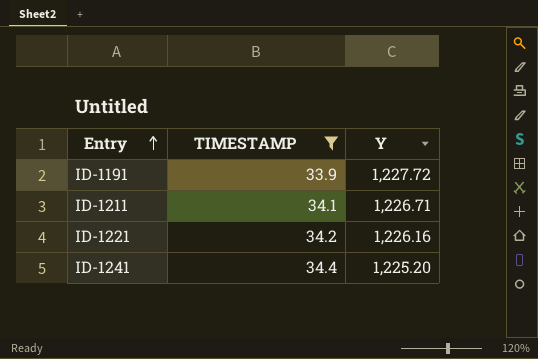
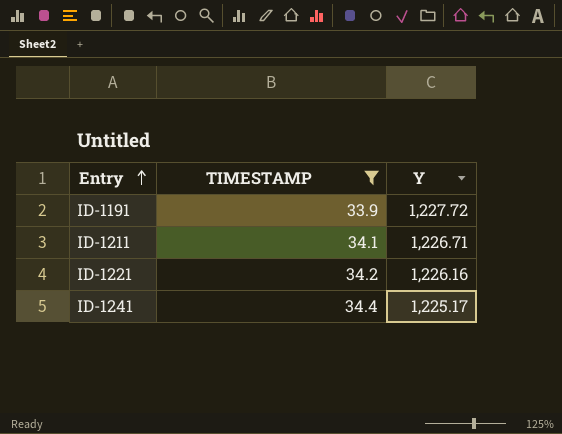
ID-1241 | Y: 1,225.20 -> 1,225.17

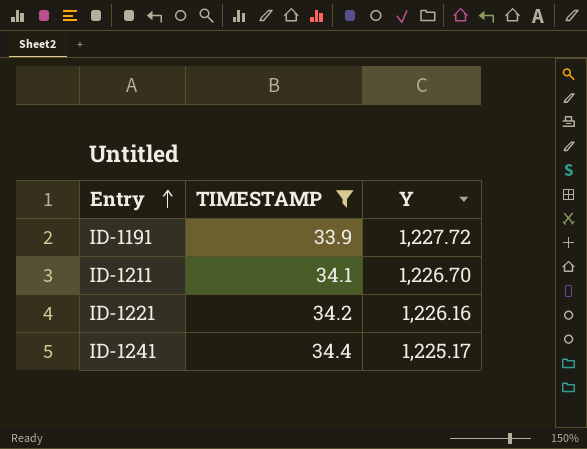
ID-1211 | Y: 1,226.71 -> 1,226.70

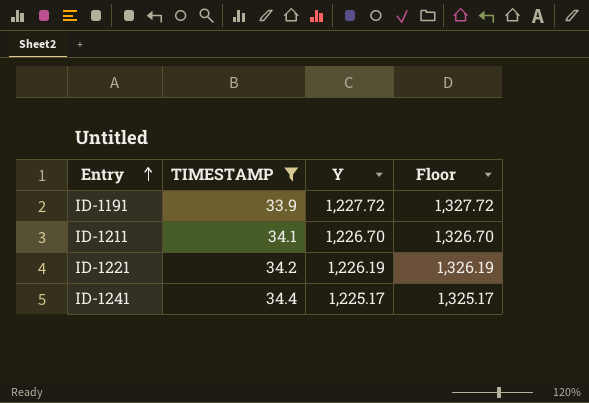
column Floor | formula: none -> [Y] + 100
ID-1221 | Y: 1,226.16 -> 1,226.19

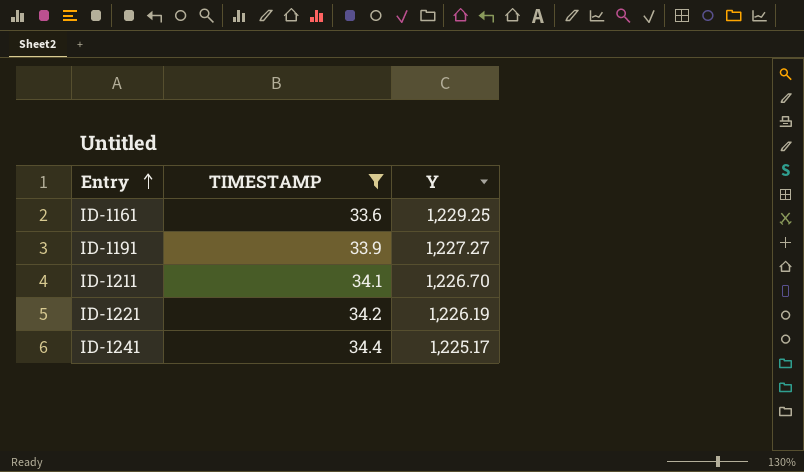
column Floor | formula: [Y] + 100 -> none
row ID-1161: none -> 33.6 | 1,229.25
ID-1191 | Y: 1,227.72 -> 1,227.27

